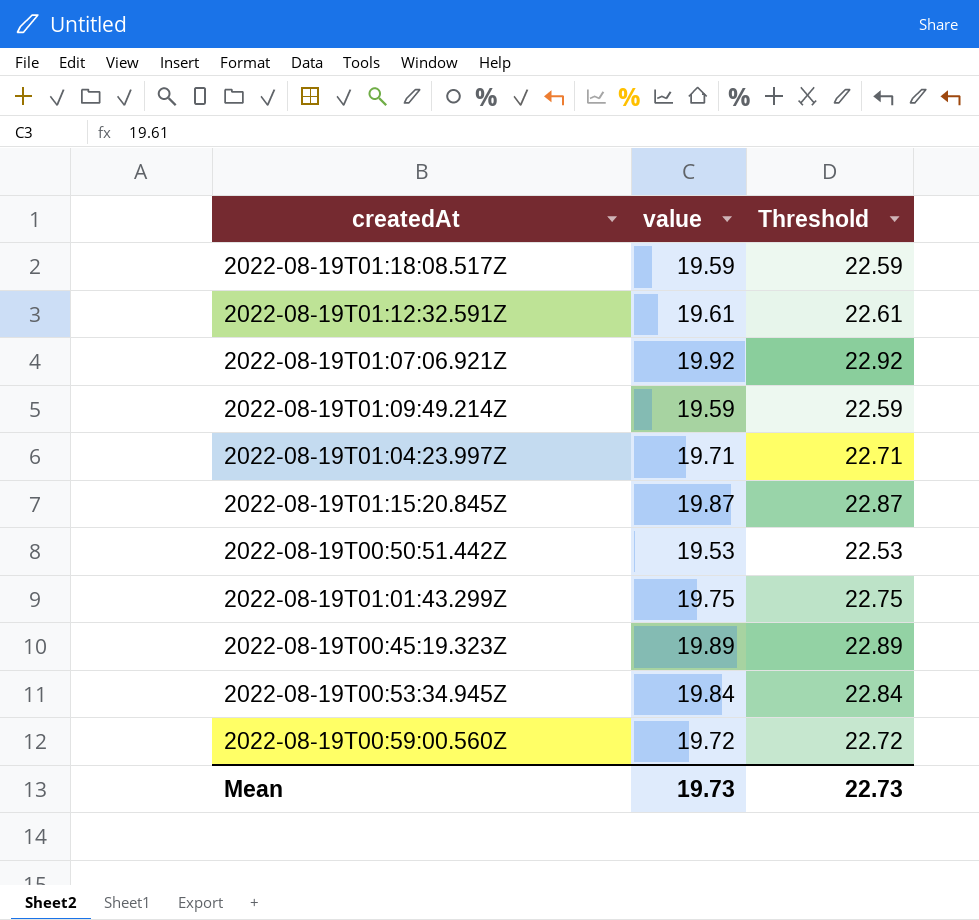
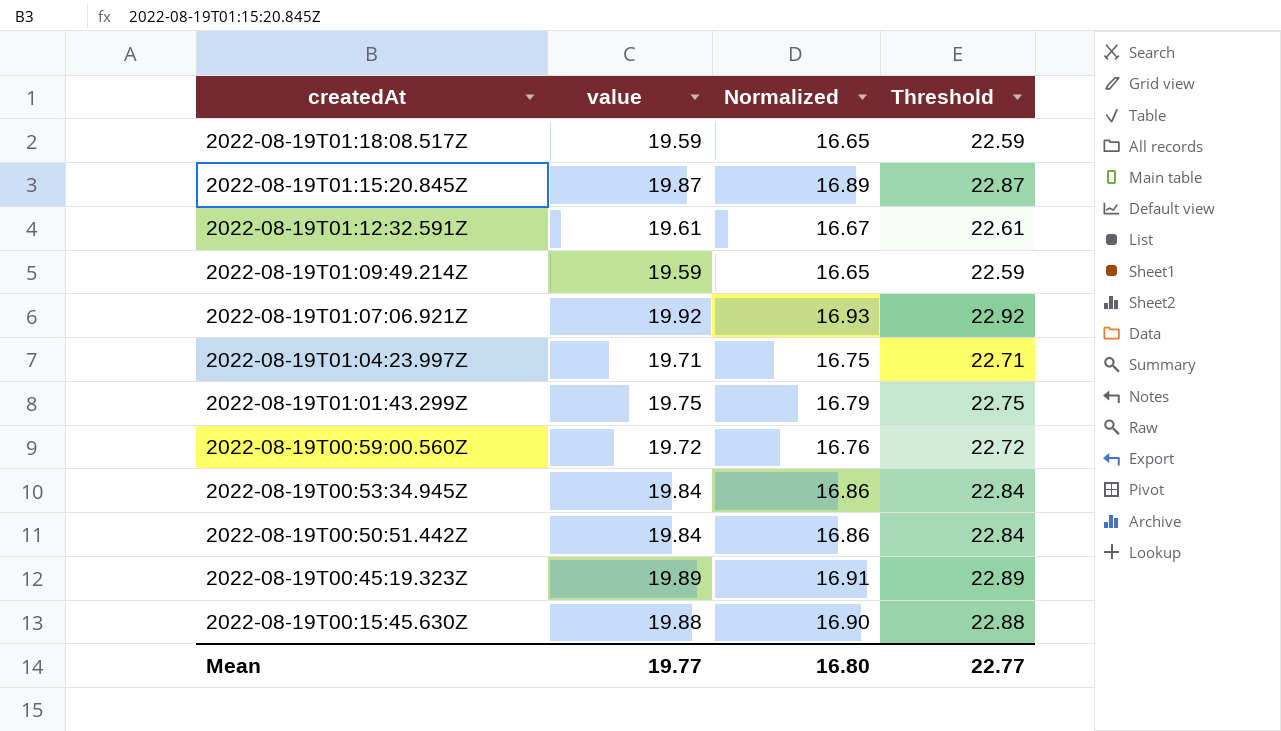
row order: none -> createdAt descending
column Normalized | formula: none -> [value] * 0.85
2022-08-19T00:50:51.442Z | value: 19.53 -> 19.84
2022-08-19T00:50:51.442Z | Threshold: 22.53 -> 22.84
row 2022-08-19T00:15:45.630Z: none -> 19.88 | 16.90 | 22.88
Mean | value: 19.73 -> 19.77
Mean | Threshold: 22.73 -> 22.77

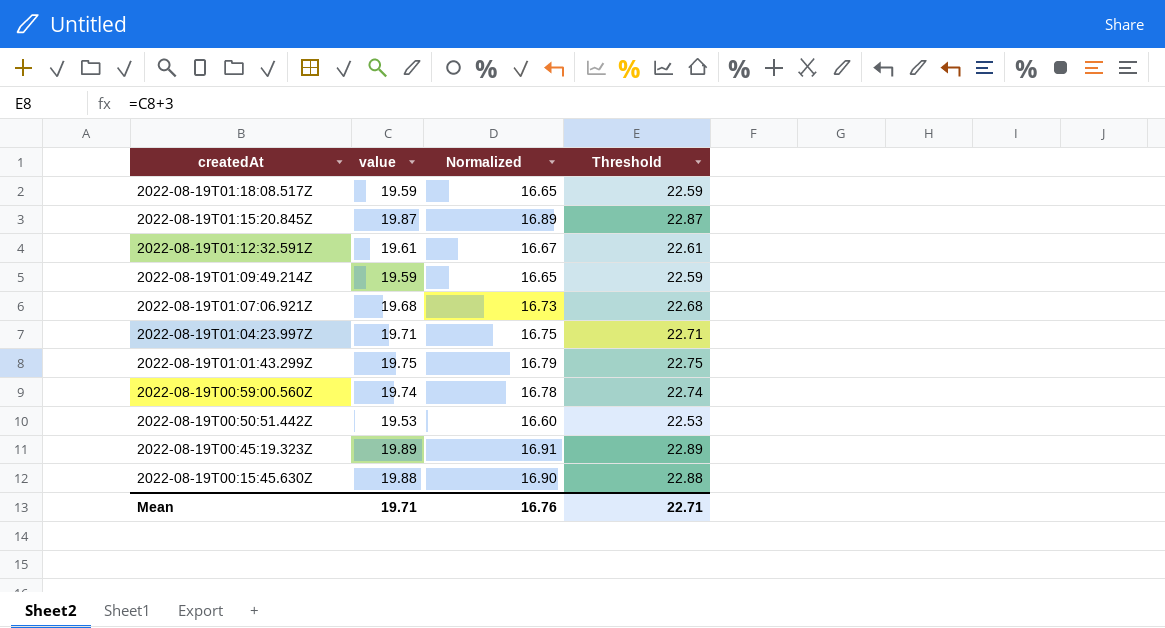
row 2022-08-19T00:53:34.945Z: 19.84 | 16.86 | 22.84 -> none
2022-08-19T01:07:06.921Z | value: 19.92 -> 19.68
2022-08-19T01:07:06.921Z | Normalized: 16.93 -> 16.73
2022-08-19T01:07:06.921Z | Threshold: 22.92 -> 22.68
2022-08-19T00:59:00.560Z | value: 19.72 -> 19.74
2022-08-19T00:59:00.560Z | Normalized: 16.76 -> 16.78
2022-08-19T00:59:00.560Z | Threshold: 22.72 -> 22.74
2022-08-19T00:50:51.442Z | value: 19.84 -> 19.53
2022-08-19T00:50:51.442Z | Normalized: 16.86 -> 16.60
2022-08-19T00:50:51.442Z | Threshold: 22.84 -> 22.53
Mean | value: 19.77 -> 19.71
Mean | Normalized: 16.80 -> 16.76
Mean | Threshold: 22.77 -> 22.71

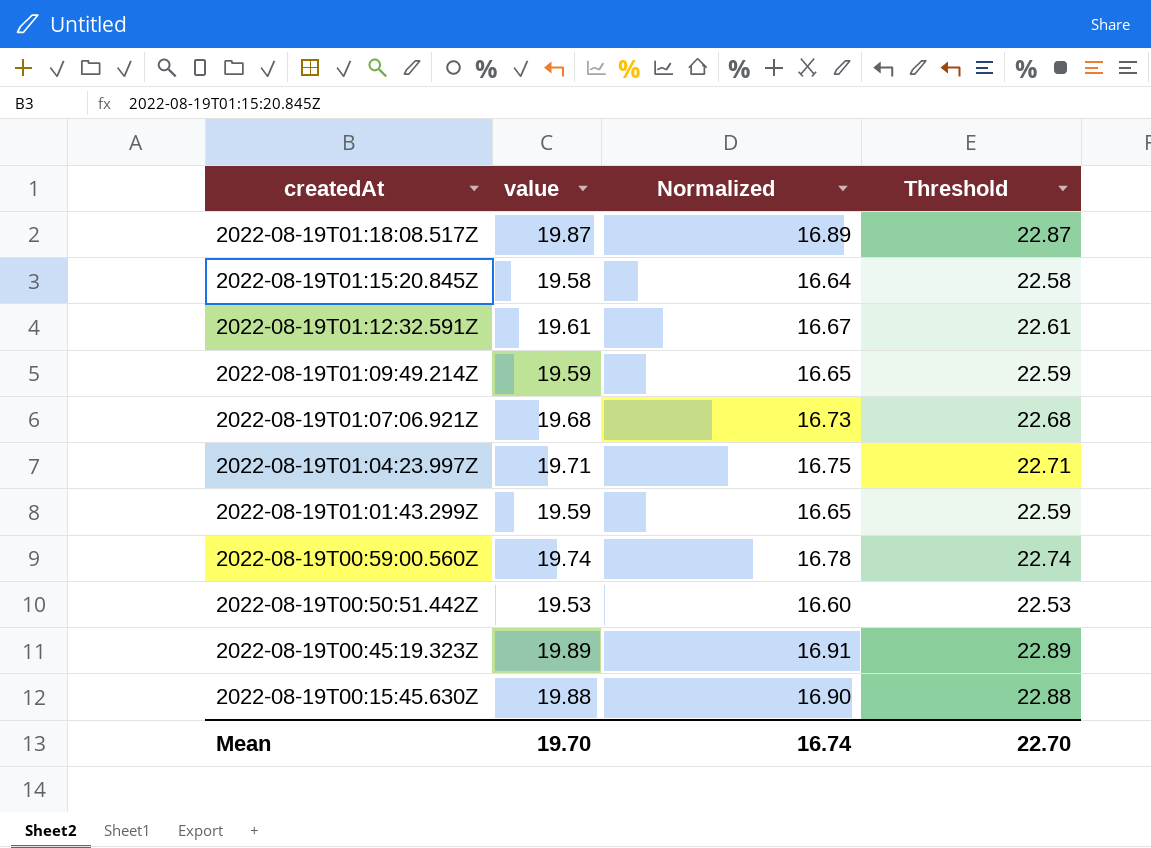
2022-08-19T01:18:08.517Z | value: 19.59 -> 19.87
2022-08-19T01:18:08.517Z | Normalized: 16.65 -> 16.89
2022-08-19T01:18:08.517Z | Threshold: 22.59 -> 22.87
2022-08-19T01:15:20.845Z | value: 19.87 -> 19.58
2022-08-19T01:15:20.845Z | Normalized: 16.89 -> 16.64
2022-08-19T01:15:20.845Z | Threshold: 22.87 -> 22.58
2022-08-19T01:01:43.299Z | value: 19.75 -> 19.59
2022-08-19T01:01:43.299Z | Normalized: 16.79 -> 16.65
2022-08-19T01:01:43.299Z | Threshold: 22.75 -> 22.59
Mean | value: 19.71 -> 19.70
Mean | Normalized: 16.76 -> 16.74
Mean | Threshold: 22.71 -> 22.70

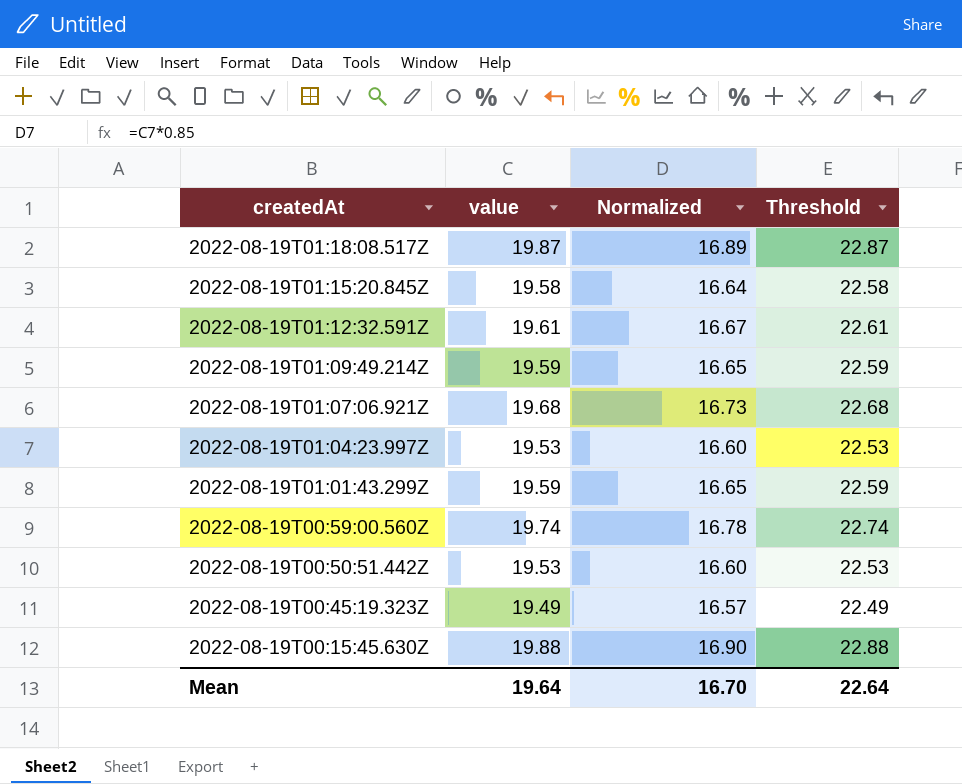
2022-08-19T01:04:23.997Z | value: 19.71 -> 19.53
2022-08-19T01:04:23.997Z | Normalized: 16.75 -> 16.60
2022-08-19T01:04:23.997Z | Threshold: 22.71 -> 22.53
2022-08-19T00:45:19.323Z | value: 19.89 -> 19.49
2022-08-19T00:45:19.323Z | Normalized: 16.91 -> 16.57
2022-08-19T00:45:19.323Z | Threshold: 22.89 -> 22.49
Mean | value: 19.70 -> 19.64
Mean | Normalized: 16.74 -> 16.70
Mean | Threshold: 22.70 -> 22.64

